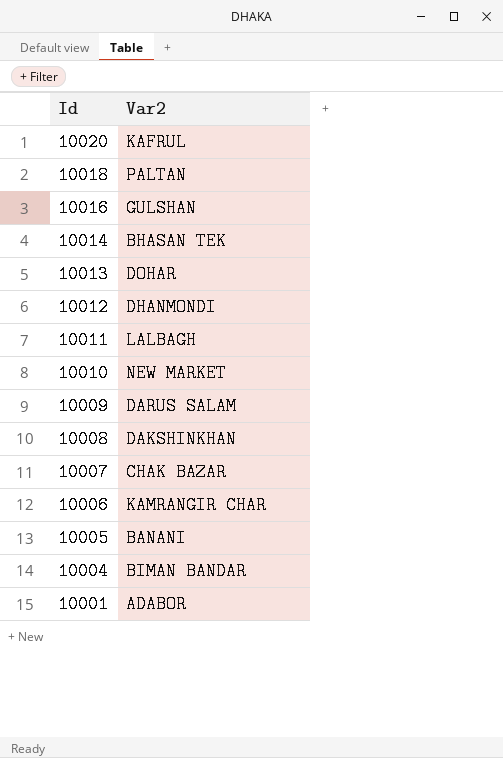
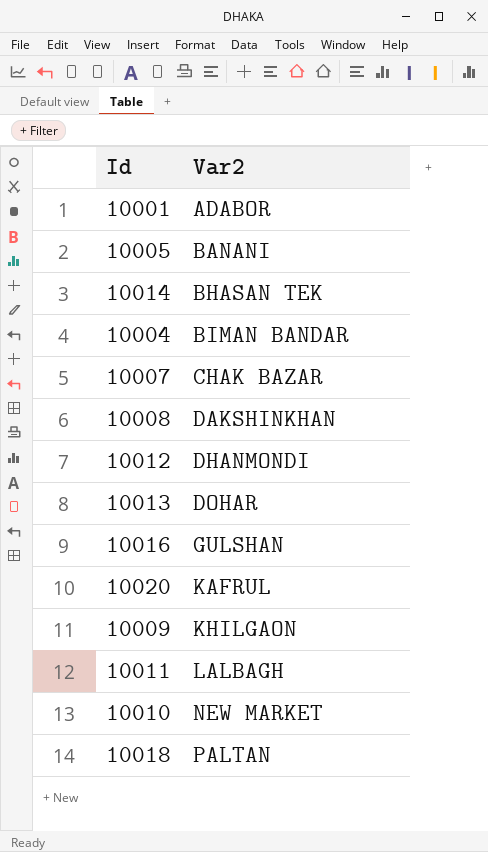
row order: Id descending -> Var2 ascending
row 10006: KAMRANGIR CHAR -> none
10009 | Var2: DARUS SALAM -> KHILGAON

